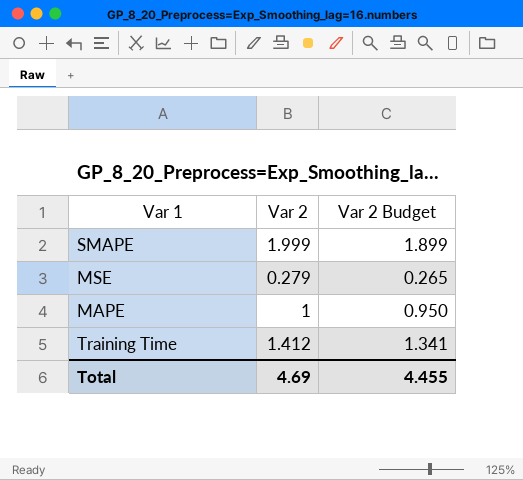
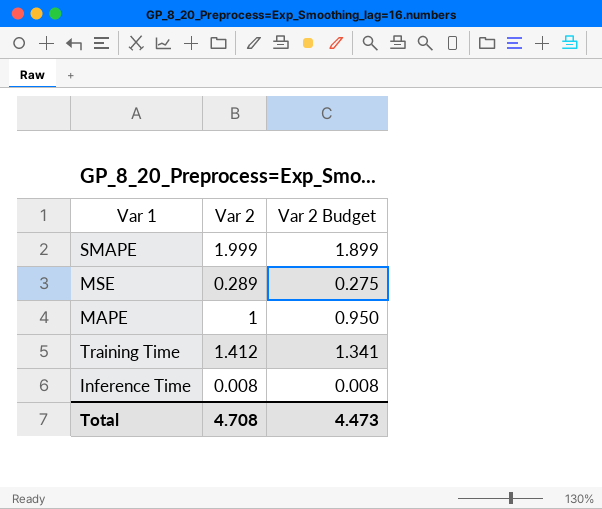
MSE | Var 2: 0.279 -> 0.289
MSE | Var 2 Budget: 0.265 -> 0.275
row Inference Time: none -> 0.008 | 0.008
Total | Var 2: 4.69 -> 4.708
Total | Var 2 Budget: 4.455 -> 4.473

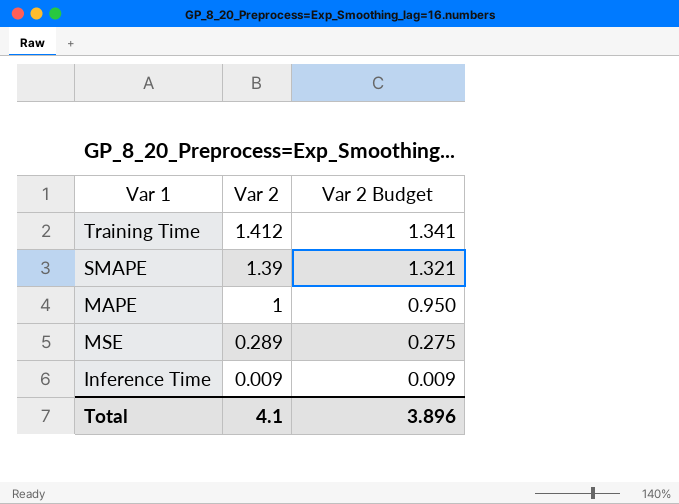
row order: none -> Var 2 descending
SMAPE | Var 2: 1.999 -> 1.39
SMAPE | Var 2 Budget: 1.899 -> 1.321
Inference Time | Var 2: 0.008 -> 0.009
Inference Time | Var 2 Budget: 0.008 -> 0.009
Total | Var 2: 4.708 -> 4.1
Total | Var 2 Budget: 4.473 -> 3.896

